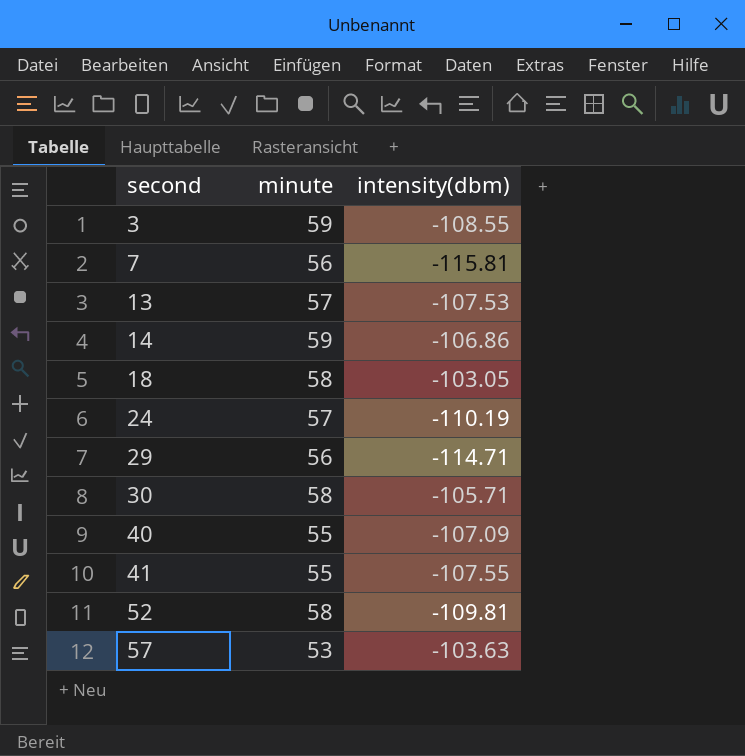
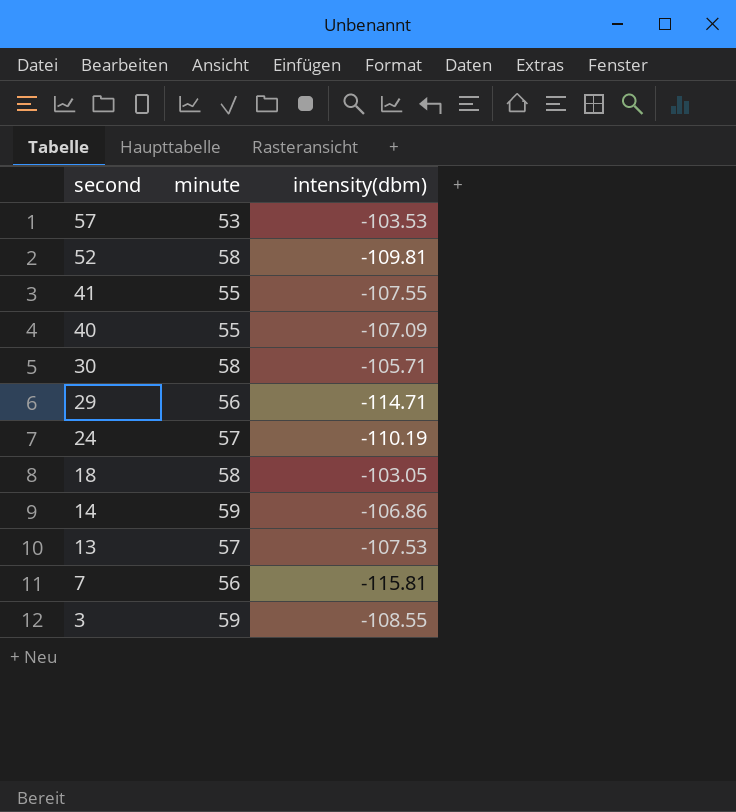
row order: second ascending -> second descending
57 | intensity(dbm): -103.63 -> -103.53

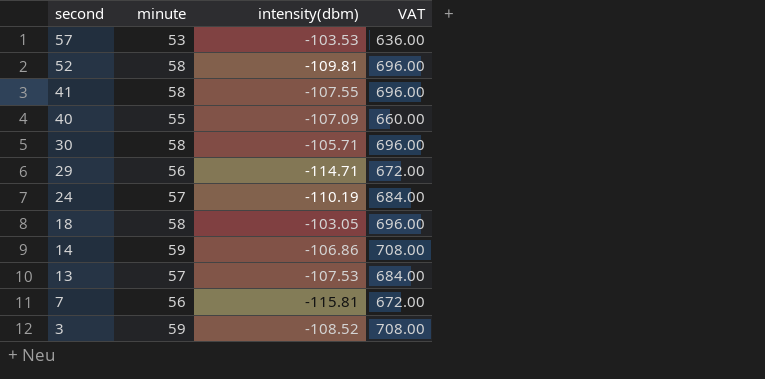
column VAT | formula: none -> [minute] * 12
41 | minute: 55 -> 58
3 | intensity(dbm): -108.55 -> -108.52

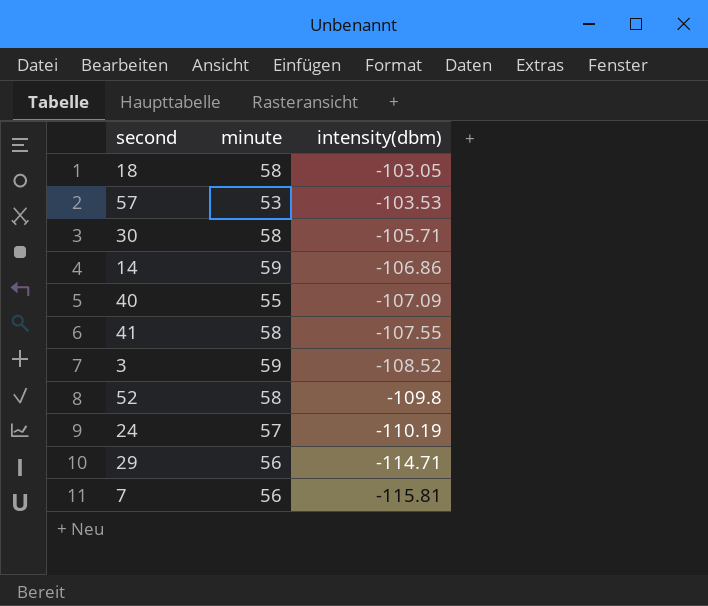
row order: second descending -> intensity(dbm) descending
column VAT | formula: [minute] * 12 -> none
row 13: 57 | -107.53 | 684.00 -> none
52 | intensity(dbm): -109.81 -> -109.8

